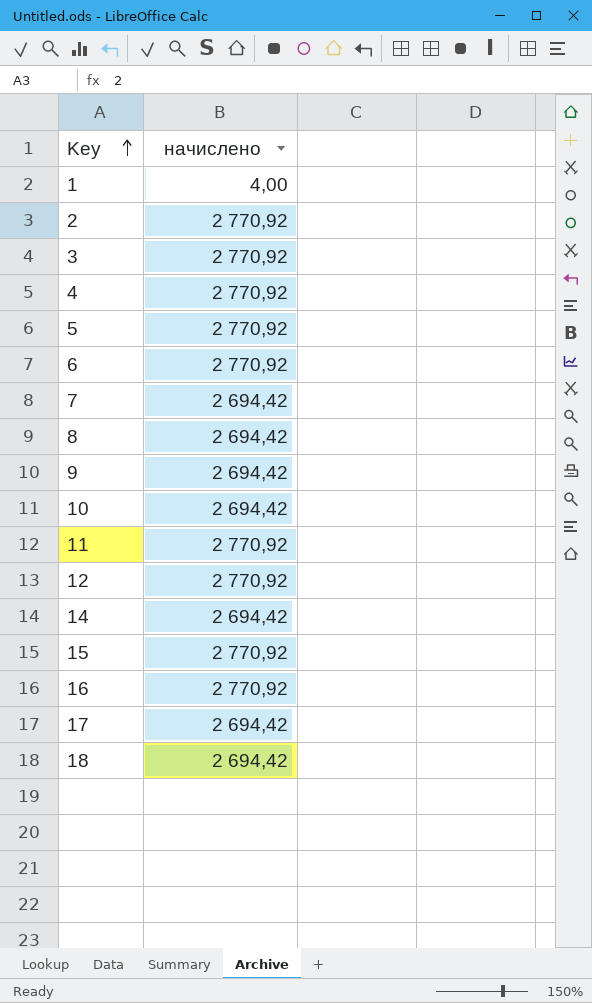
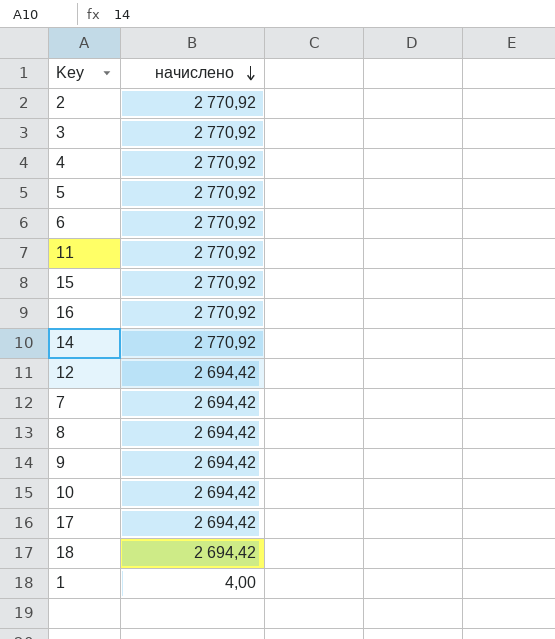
row order: Key ascending -> начислено descending
14 | начислено: 2 694,42 -> 2 770,92
12 | начислено: 2 770,92 -> 2 694,42

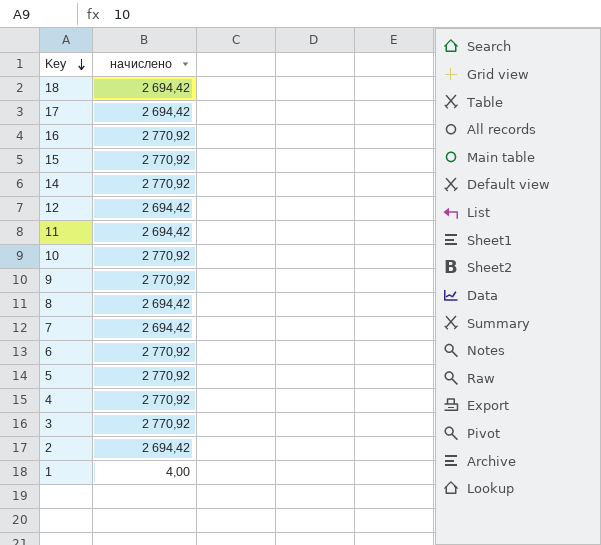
row order: начислено descending -> Key descending
11 | начислено: 2 770,92 -> 2 694,42
10 | начислено: 2 694,42 -> 2 770,92
9 | начислено: 2 694,42 -> 2 770,92
2 | начислено: 2 770,92 -> 2 694,42

